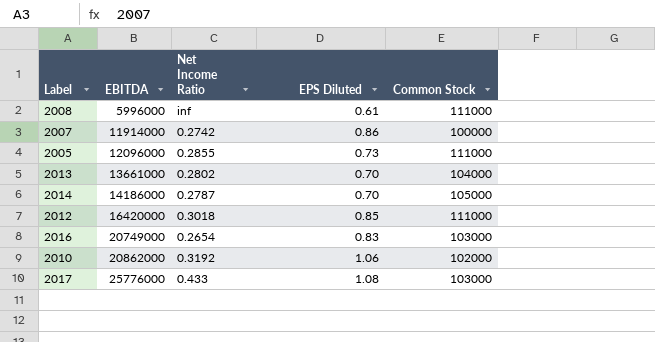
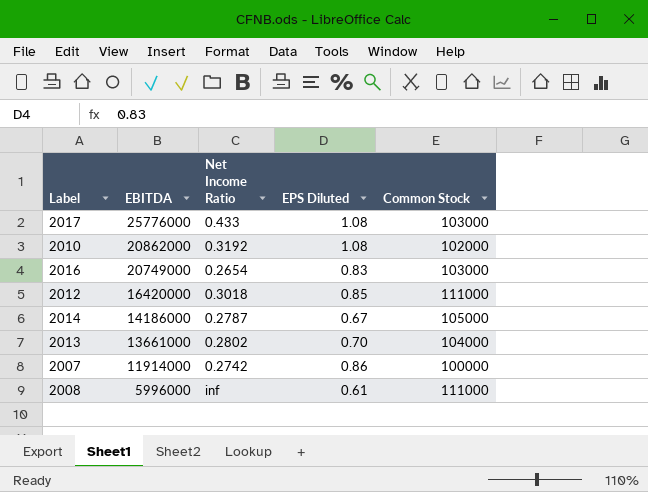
row order: EBITDA ascending -> EBITDA descending
row 2005: 12096000 | 0.2855 | 0.73 | 111000 -> none
2010 | EPS Diluted: 1.06 -> 1.08
2014 | EPS Diluted: 0.70 -> 0.67

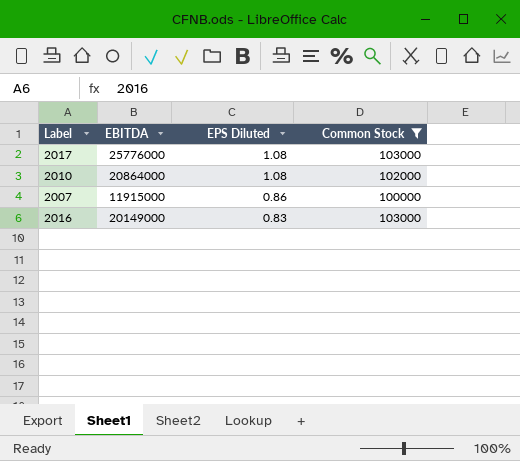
filter: none -> Common Stock <= 103000
row order: EBITDA descending -> EPS Diluted descending
column Net Income Ratio | position: 3 -> none
2010 | EBITDA: 20862000 -> 20864000
2007 | EBITDA: 11914000 -> 11915000
2016 | EBITDA: 20749000 -> 20149000

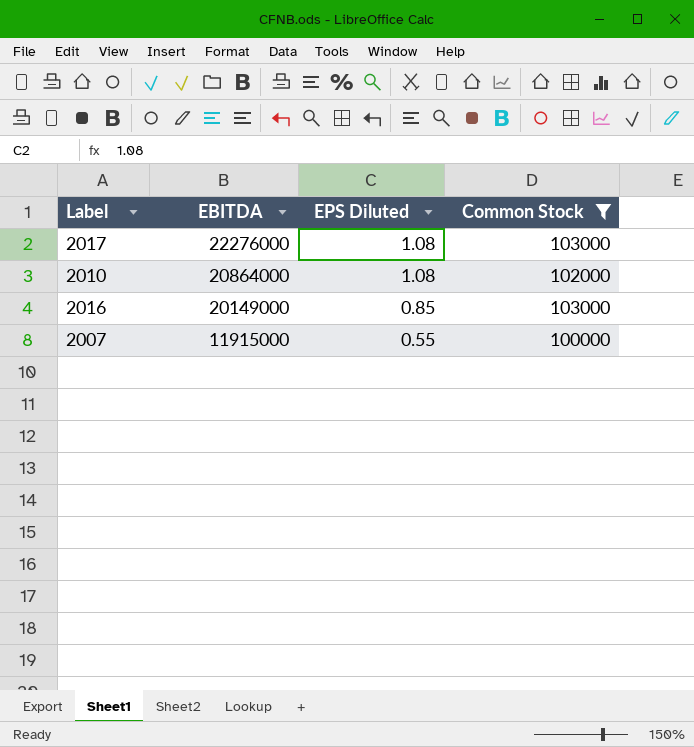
row order: EPS Diluted descending -> EBITDA descending
2017 | EBITDA: 25776000 -> 22276000
2016 | EPS Diluted: 0.83 -> 0.85
2007 | EPS Diluted: 0.86 -> 0.55

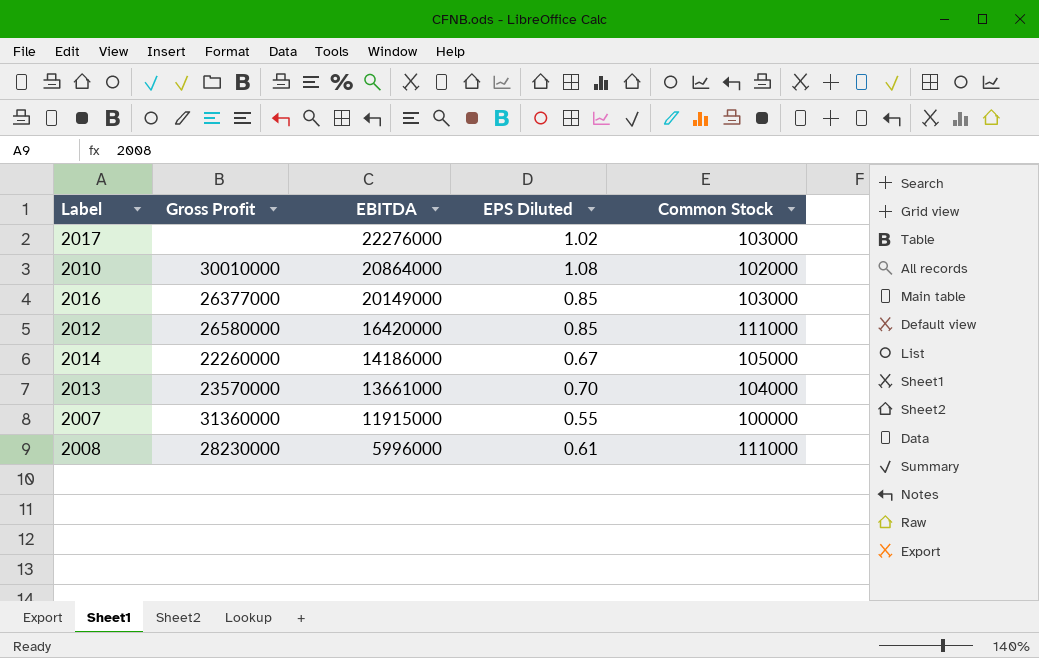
filter: Common Stock <= 103000 -> none
column Gross Profit | position: none -> 2
2017 | EPS Diluted: 1.08 -> 1.02

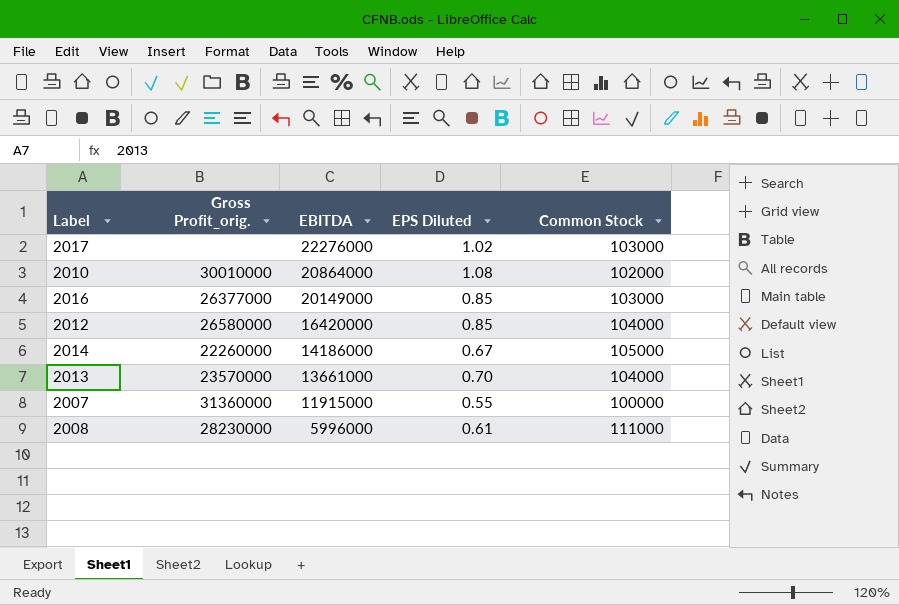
column name: Gross Profit -> Gross Profit_orig.
2012 | Common Stock: 111000 -> 104000

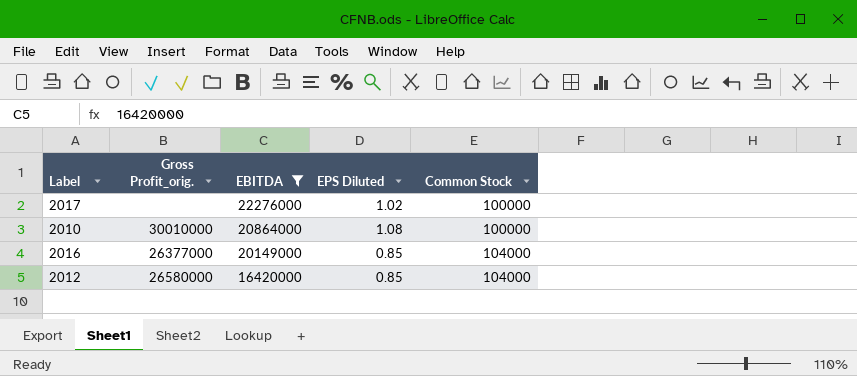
filter: none -> EBITDA >= 16420000
2017 | Common Stock: 103000 -> 100000
2010 | Common Stock: 102000 -> 100000
2016 | Common Stock: 103000 -> 104000

